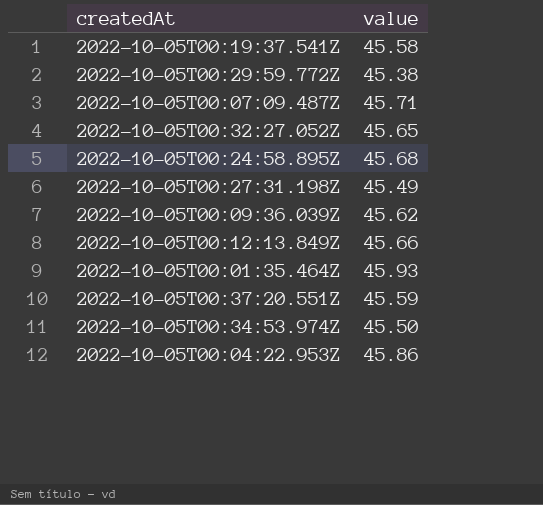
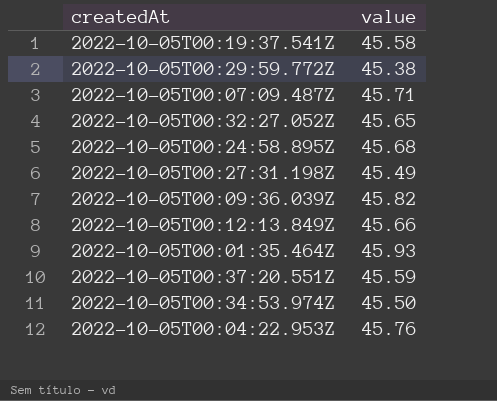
2022-10-05T00:09:36.039Z | value: 45.62 -> 45.82
2022-10-05T00:04:22.953Z | value: 45.86 -> 45.76

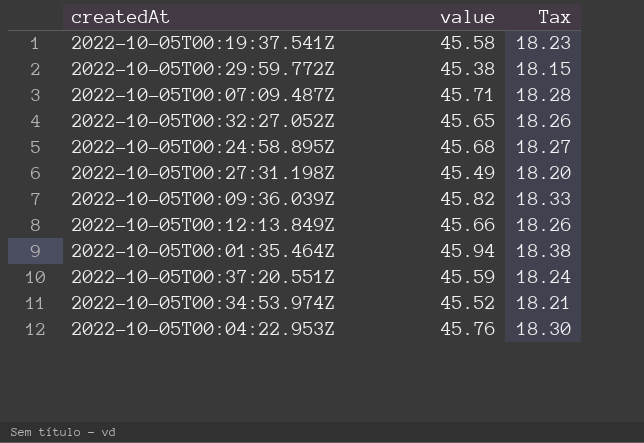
column Tax | formula: none -> [value] * 0.4
2022-10-05T00:01:35.464Z | value: 45.93 -> 45.94
2022-10-05T00:34:53.974Z | value: 45.50 -> 45.52

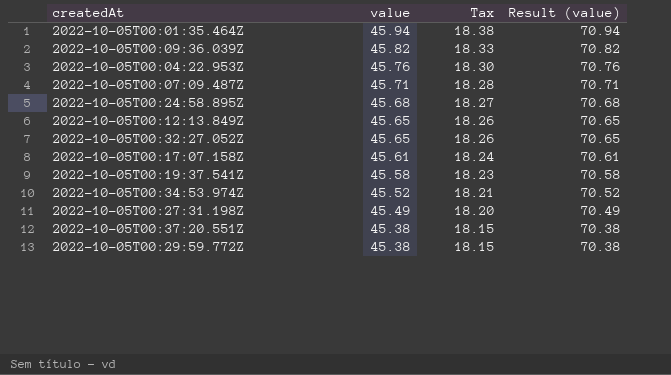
row order: none -> value descending
column Result (value) | formula: none -> [value] + 25
2022-10-05T00:12:13.849Z | value: 45.66 -> 45.65
row 2022-10-05T00:17:07.158Z: none -> 45.61 | 18.24 | 70.61
2022-10-05T00:37:20.551Z | value: 45.59 -> 45.38
2022-10-05T00:37:20.551Z | Tax: 18.24 -> 18.15

